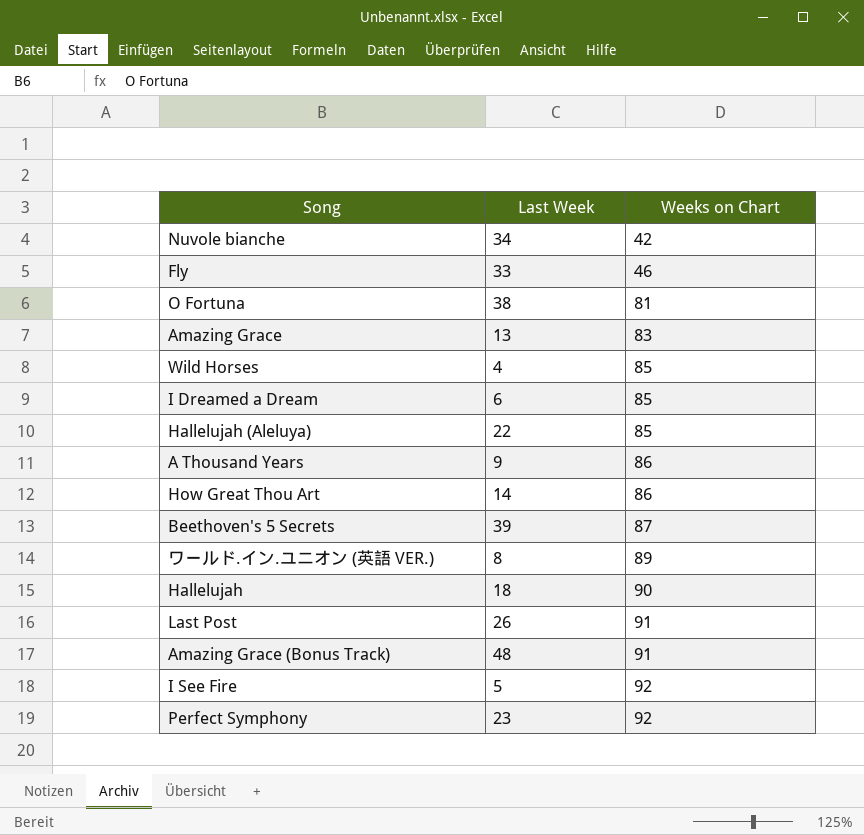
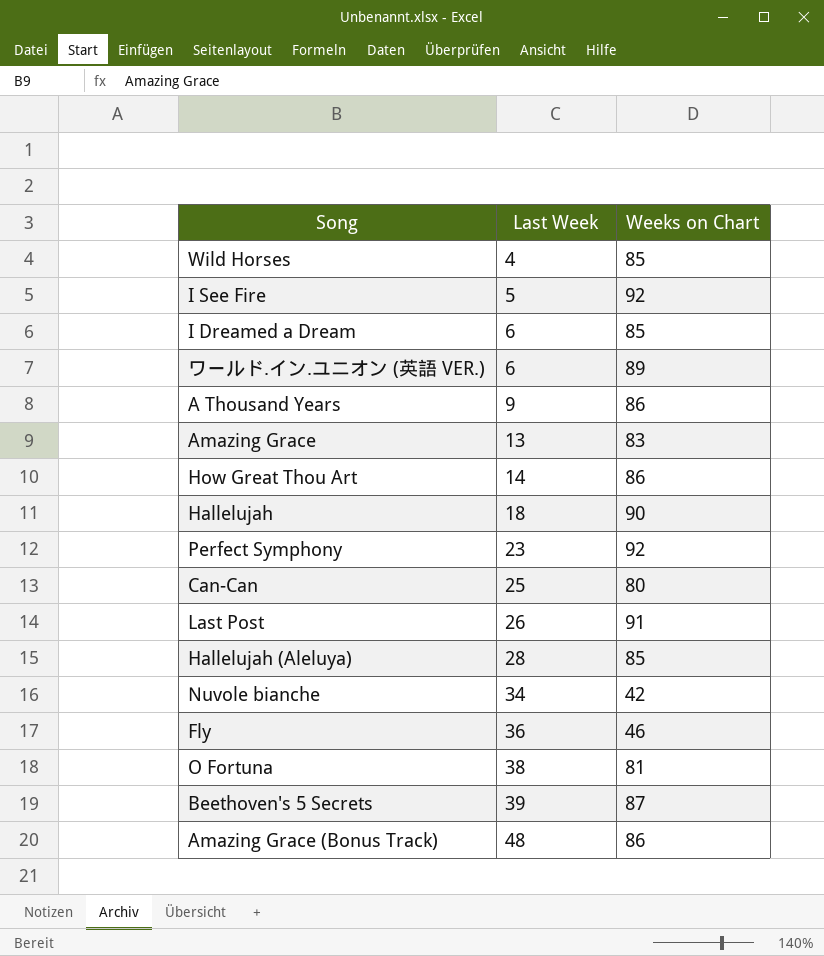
row order: Weeks on Chart ascending -> Last Week ascending
ワールド.イン.ユニオン (英語 VER.) | Last Week: 8 -> 6
row Can-Can: none -> 25 | 80
Hallelujah (Aleluya) | Last Week: 22 -> 28
Fly | Last Week: 33 -> 36
Amazing Grace (Bonus Track) | Weeks on Chart: 91 -> 86

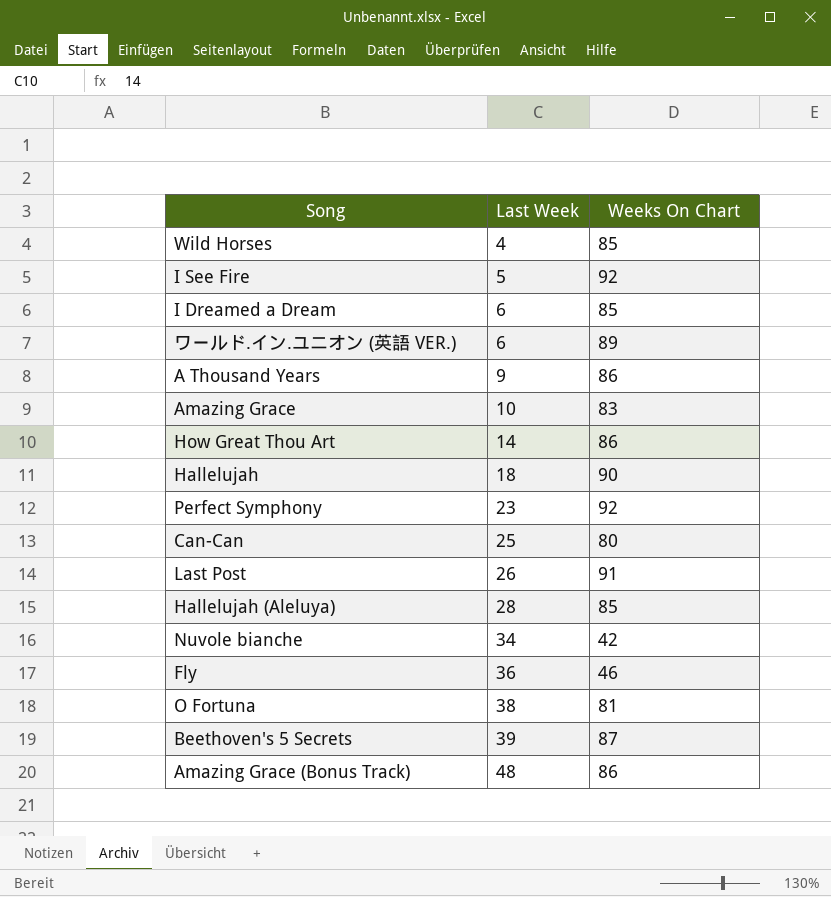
column name: Weeks on Chart -> Weeks On Chart
Amazing Grace | Last Week: 13 -> 10

